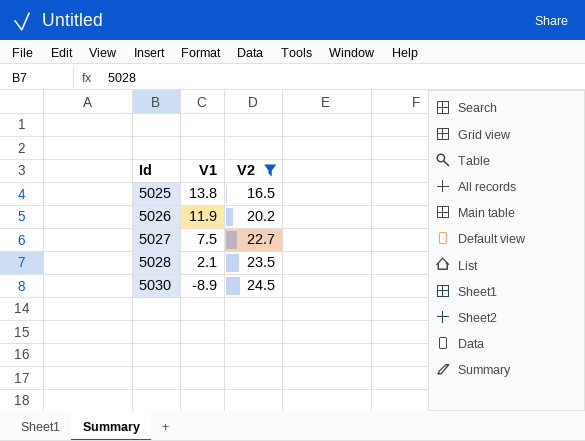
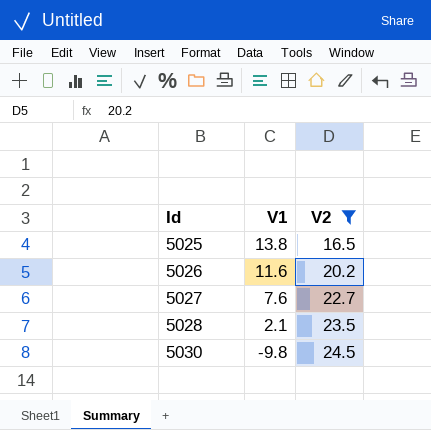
5026 | V1: 11.9 -> 11.6
5027 | V1: 7.5 -> 7.6
5030 | V1: -8.9 -> -9.8

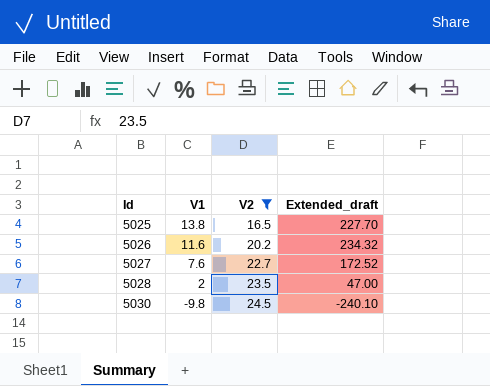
column Extended_draft | formula: none -> [V1] * [V2]
5028 | V1: 2.1 -> 2

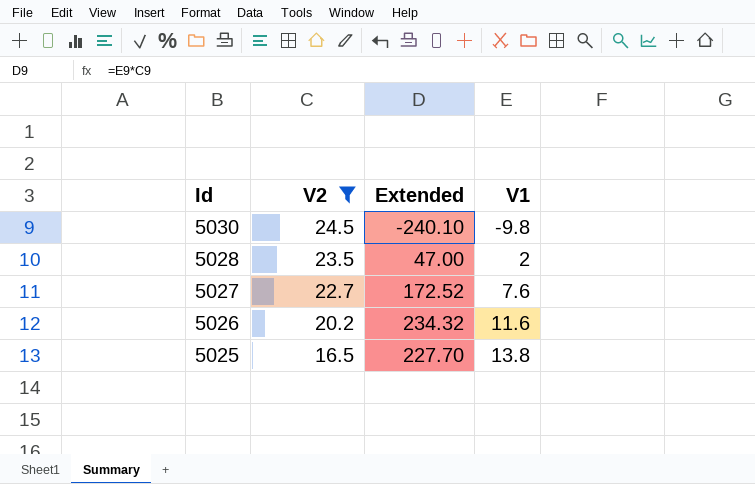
row order: Id ascending -> Id descending
column name: Extended_draft -> Extended
column V1 | position: 2 -> 4

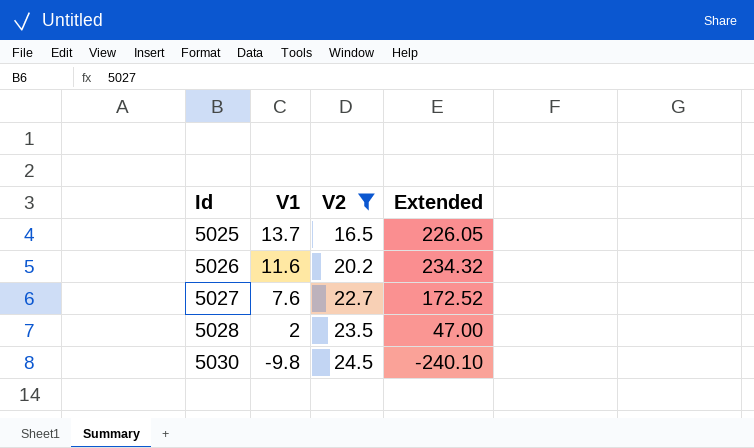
row order: Id descending -> Id ascending
column V1 | position: 4 -> 2
5025 | V1: 13.8 -> 13.7
5025 | Extended: 227.70 -> 226.05

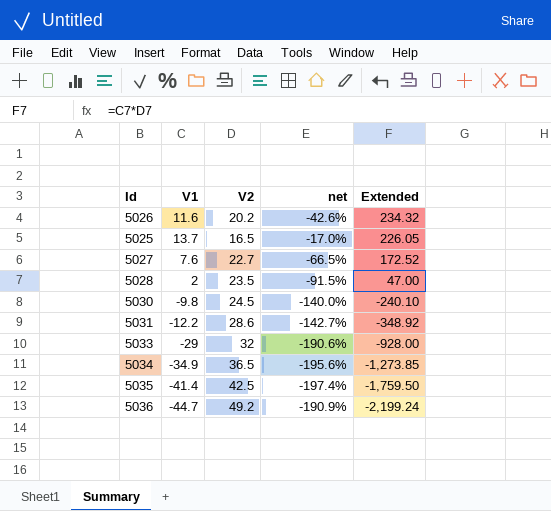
filter: V2 <= 24.5 -> none
row order: Id ascending -> Extended descending
column net | formula: none -> ([V1] - [V2]) / [V2]

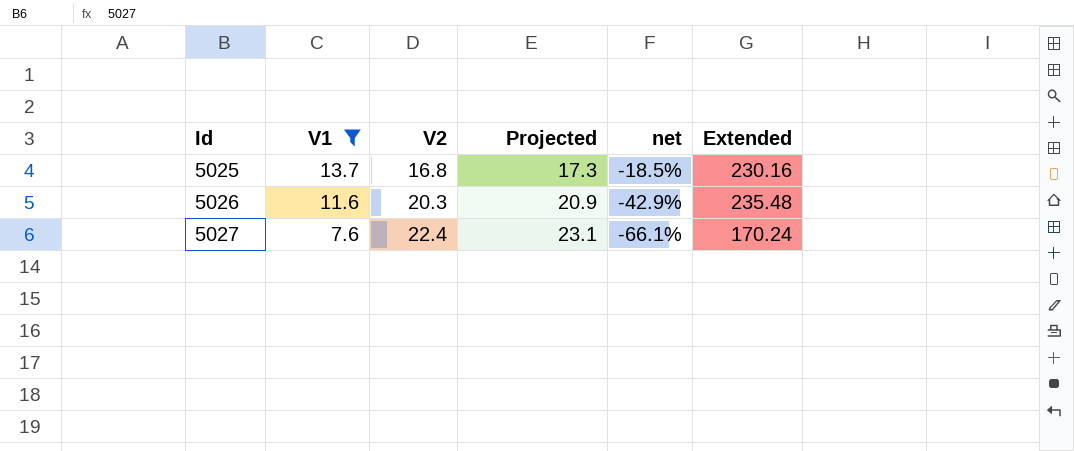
filter: none -> V1 >= 7.6
row order: Extended descending -> Id ascending
column Projected | formula: none -> [V2] * 1.03
5025 | V2: 16.5 -> 16.8
5025 | net: -17.0% -> -18.5%
5025 | Extended: 226.05 -> 230.16
5026 | V2: 20.2 -> 20.3
5026 | net: -42.6% -> -42.9%
5026 | Extended: 234.32 -> 235.48
5027 | V2: 22.7 -> 22.4
5027 | net: -66.5% -> -66.1%
5027 | Extended: 172.52 -> 170.24

